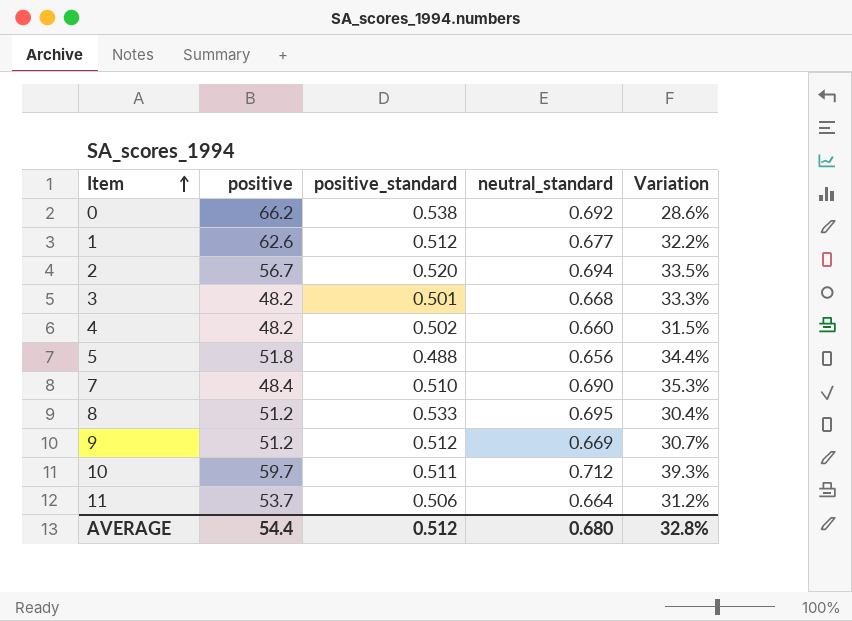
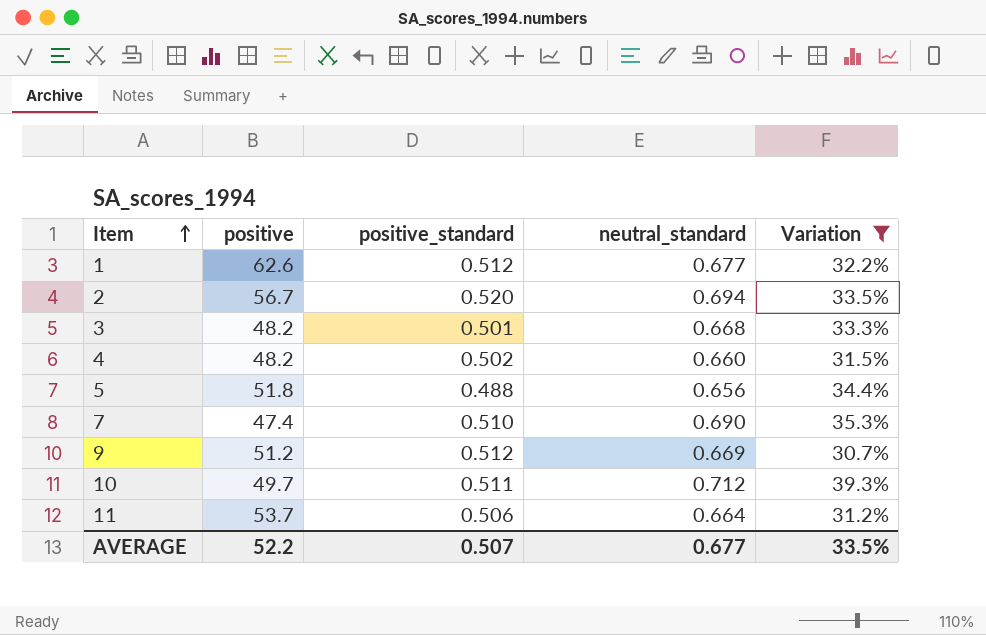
filter: none -> Variation >= 30.7%
7 | positive: 48.4 -> 47.4
10 | positive: 59.7 -> 49.7
AVERAGE | positive: 54.4 -> 52.2
AVERAGE | positive_standard: 0.512 -> 0.507
AVERAGE | neutral_standard: 0.680 -> 0.677
AVERAGE | Variation: 32.8% -> 33.5%

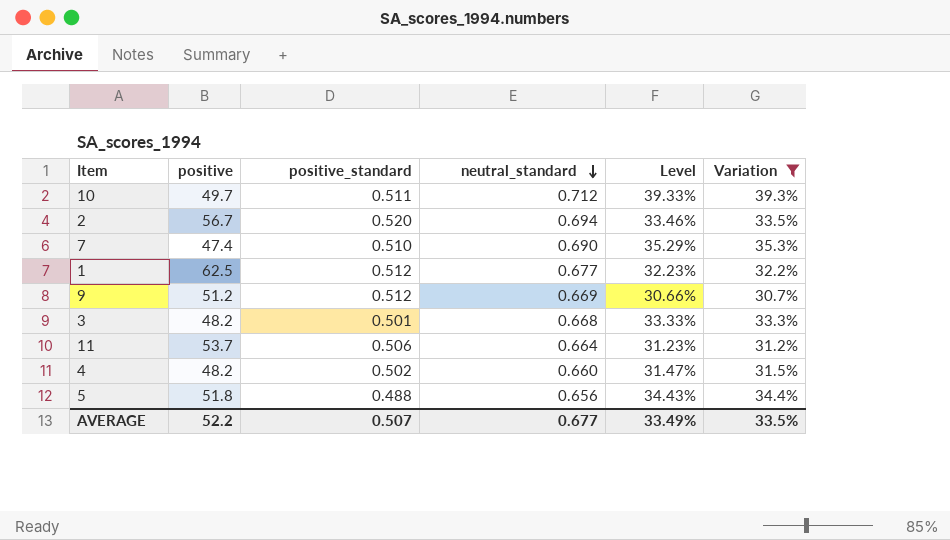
row order: Item ascending -> neutral_standard descending
column Level | formula: none -> ([neutral_standard] - [positive_standard]) / [positive_standard]
1 | positive: 62.6 -> 62.5

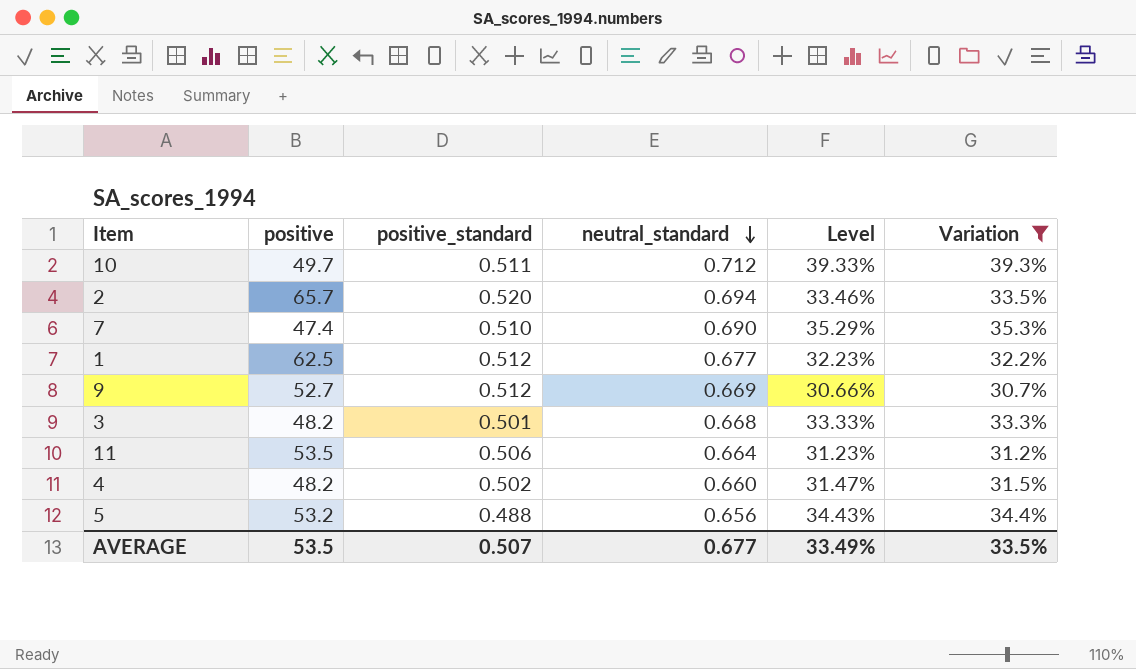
2 | positive: 56.7 -> 65.7
9 | positive: 51.2 -> 52.7
11 | positive: 53.7 -> 53.5
5 | positive: 51.8 -> 53.2
AVERAGE | positive: 52.2 -> 53.5

